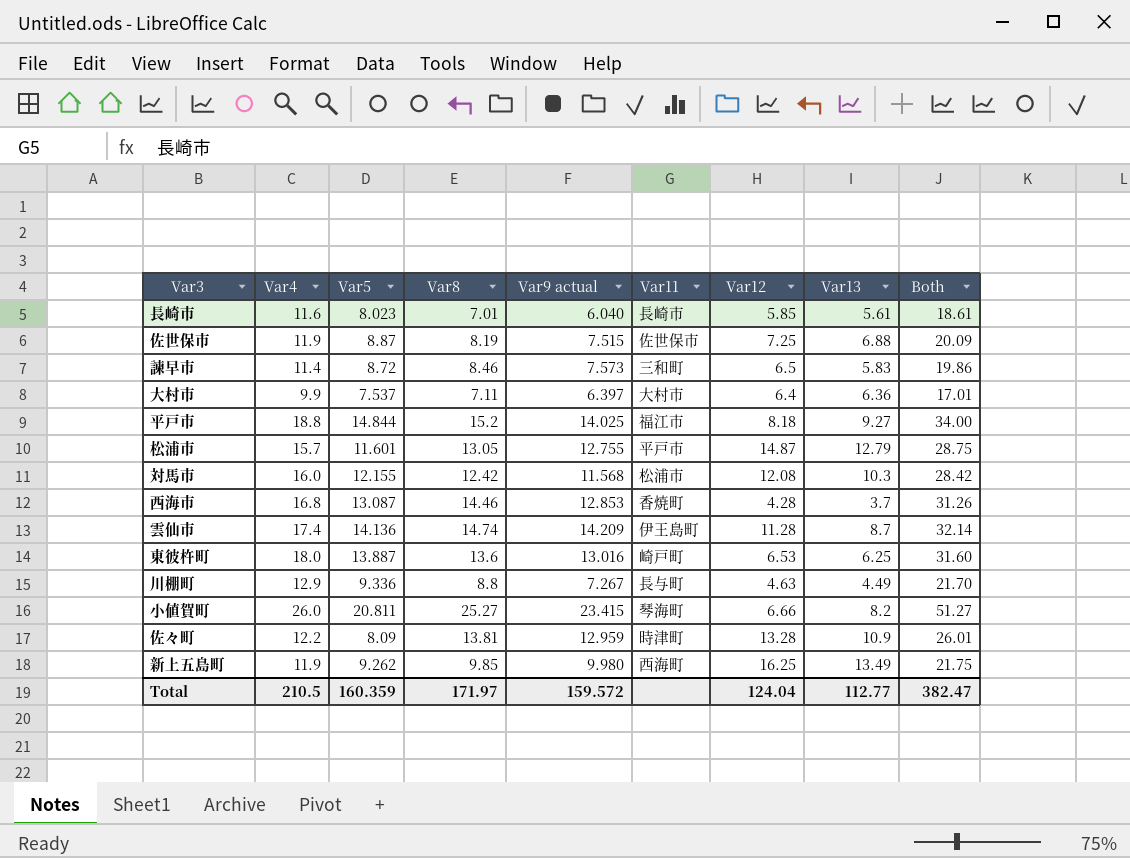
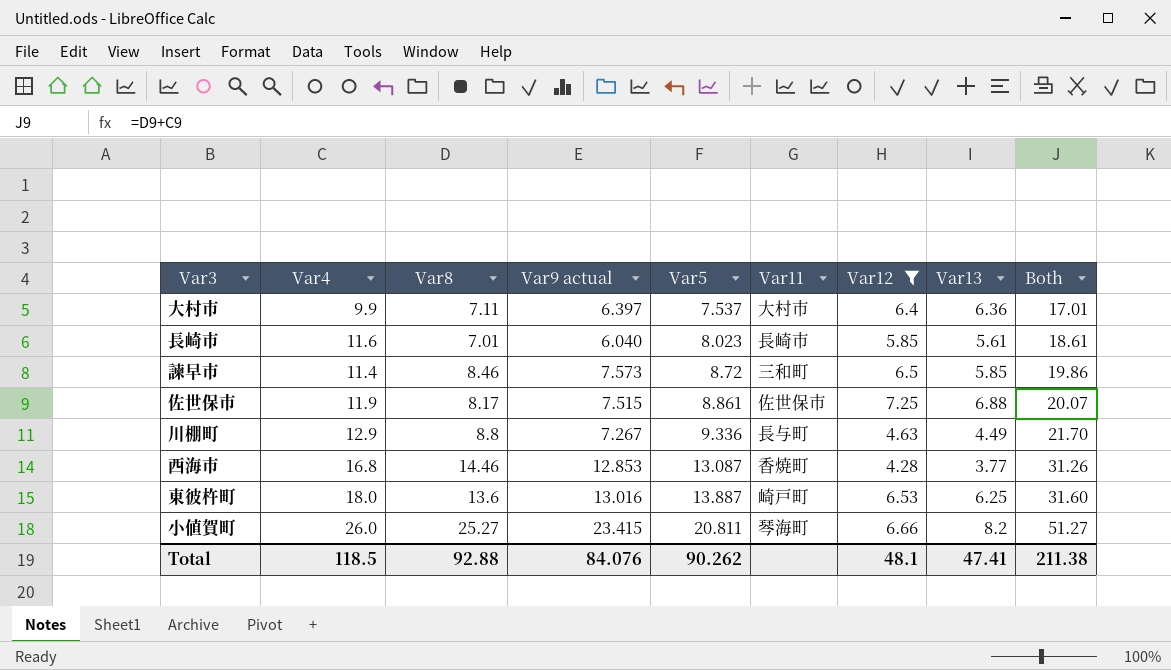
filter: none -> Var12 <= 7.25
row order: none -> Var5 ascending
column Var5 | position: 3 -> 5
諫早市 | Var13: 5.83 -> 5.85
佐世保市 | Var8: 8.19 -> 8.17
佐世保市 | Var5: 8.87 -> 8.861
佐世保市 | Both: 20.09 -> 20.07
西海市 | Var13: 3.7 -> 3.77
Total | Var4: 210.5 -> 118.5
Total | Var8: 171.97 -> 92.88
Total | Var9 actual: 159.572 -> 84.076
Total | Var5: 160.359 -> 90.262
Total | Var12: 124.04 -> 48.1
Total | Var13: 112.77 -> 47.41
Total | Both: 382.47 -> 211.38

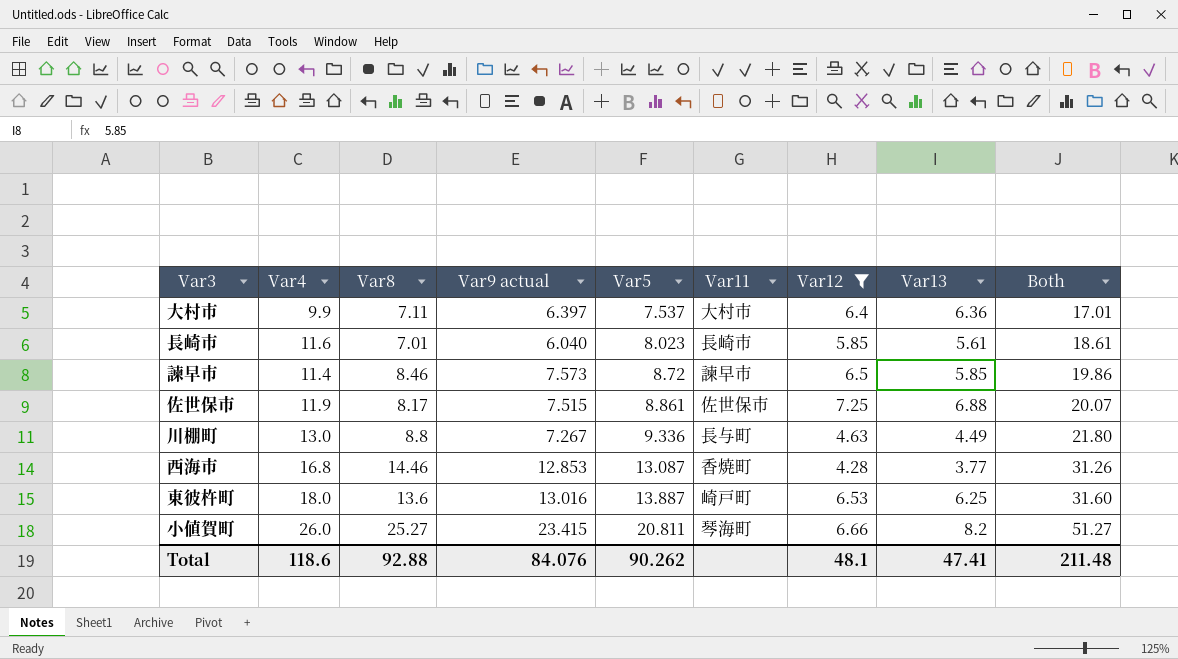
諫早市 | Var11: 三和町 -> 諫早市
川棚町 | Var4: 12.9 -> 13.0
川棚町 | Both: 21.70 -> 21.80
Total | Var4: 118.5 -> 118.6
Total | Both: 211.38 -> 211.48

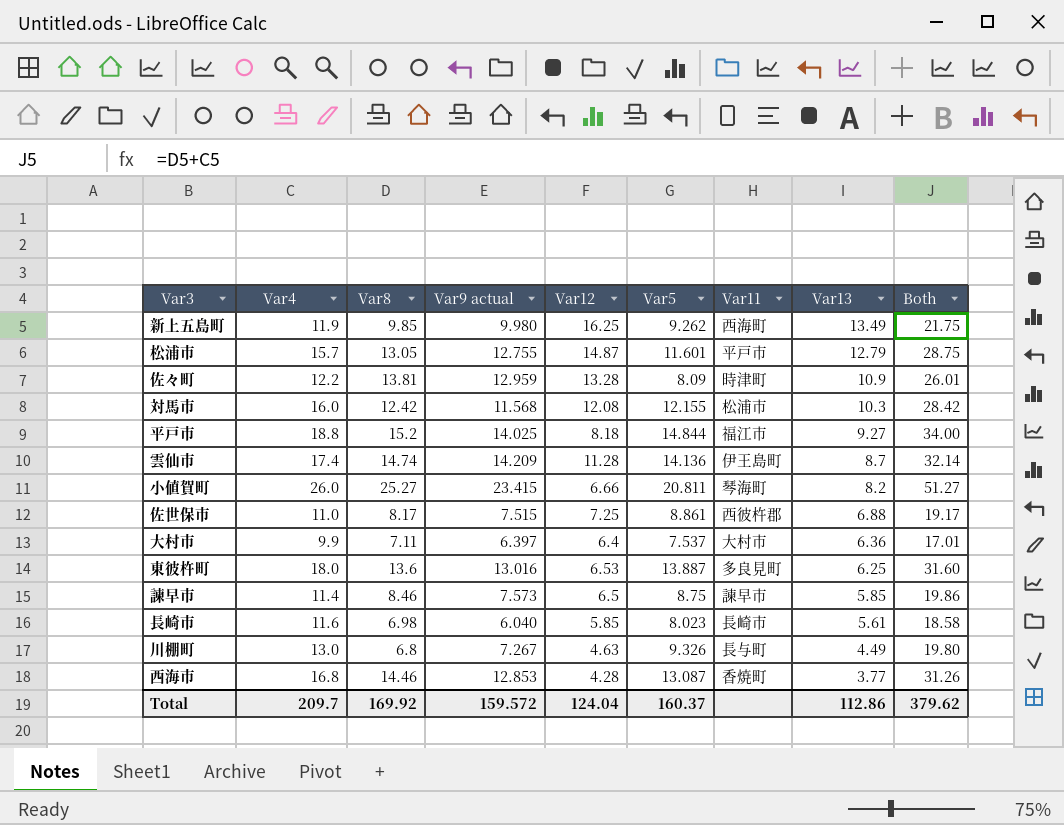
filter: Var12 <= 7.25 -> none
row order: Var5 ascending -> Var13 descending
column Var12 | position: 7 -> 5
佐世保市 | Var4: 11.9 -> 11.0
佐世保市 | Var11: 佐世保市 -> 西彼杵郡
佐世保市 | Both: 20.07 -> 19.17
東彼杵町 | Var11: 崎戸町 -> 多良見町
諫早市 | Var5: 8.72 -> 8.75
長崎市 | Var8: 7.01 -> 6.98
長崎市 | Both: 18.61 -> 18.58
川棚町 | Var8: 8.8 -> 6.8
川棚町 | Var5: 9.336 -> 9.326
川棚町 | Both: 21.80 -> 19.80
Total | Var4: 118.6 -> 209.7
Total | Var8: 92.88 -> 169.92
Total | Var9 actual: 84.076 -> 159.572
Total | Var12: 48.1 -> 124.04
Total | Var5: 90.262 -> 160.37
Total | Var13: 47.41 -> 112.86
Total | Both: 211.48 -> 379.62

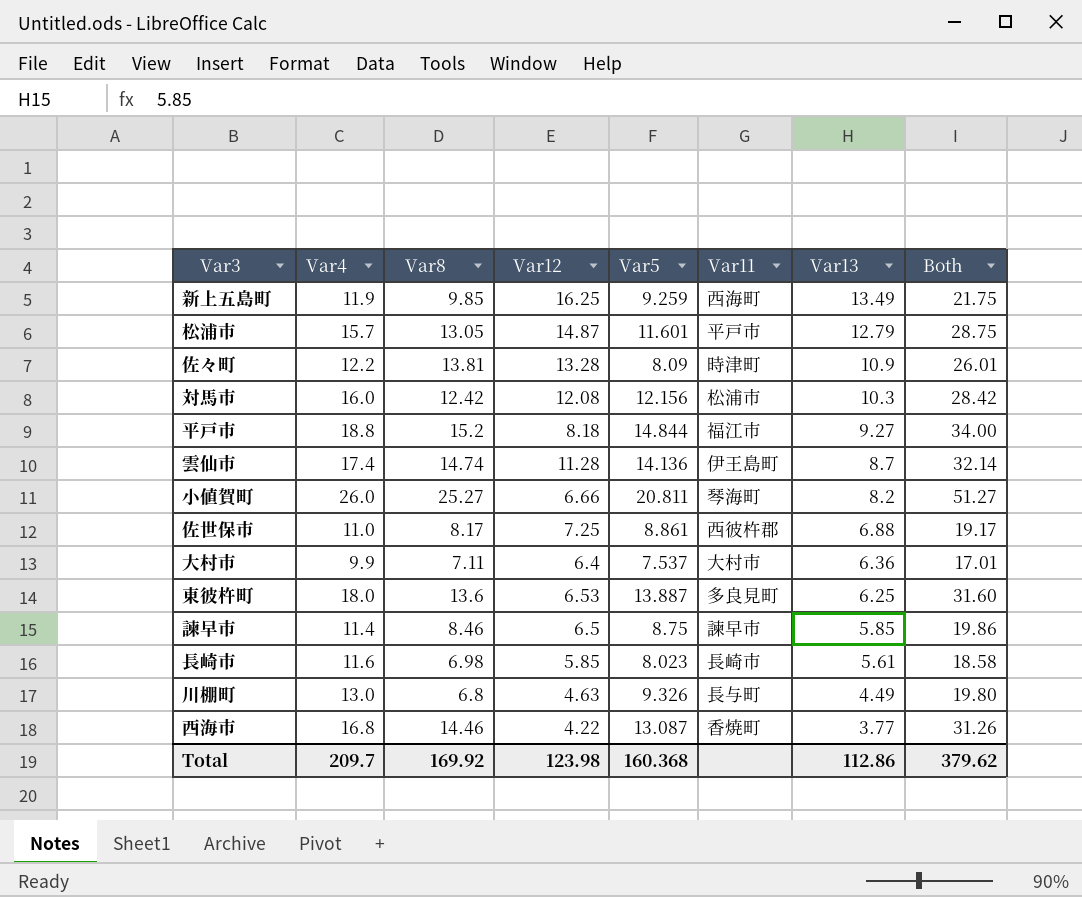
column Var9 actual | position: 4 -> none
新上五島町 | Var5: 9.262 -> 9.259
対馬市 | Var5: 12.155 -> 12.156
西海市 | Var12: 4.28 -> 4.22
Total | Var12: 124.04 -> 123.98
Total | Var5: 160.37 -> 160.368

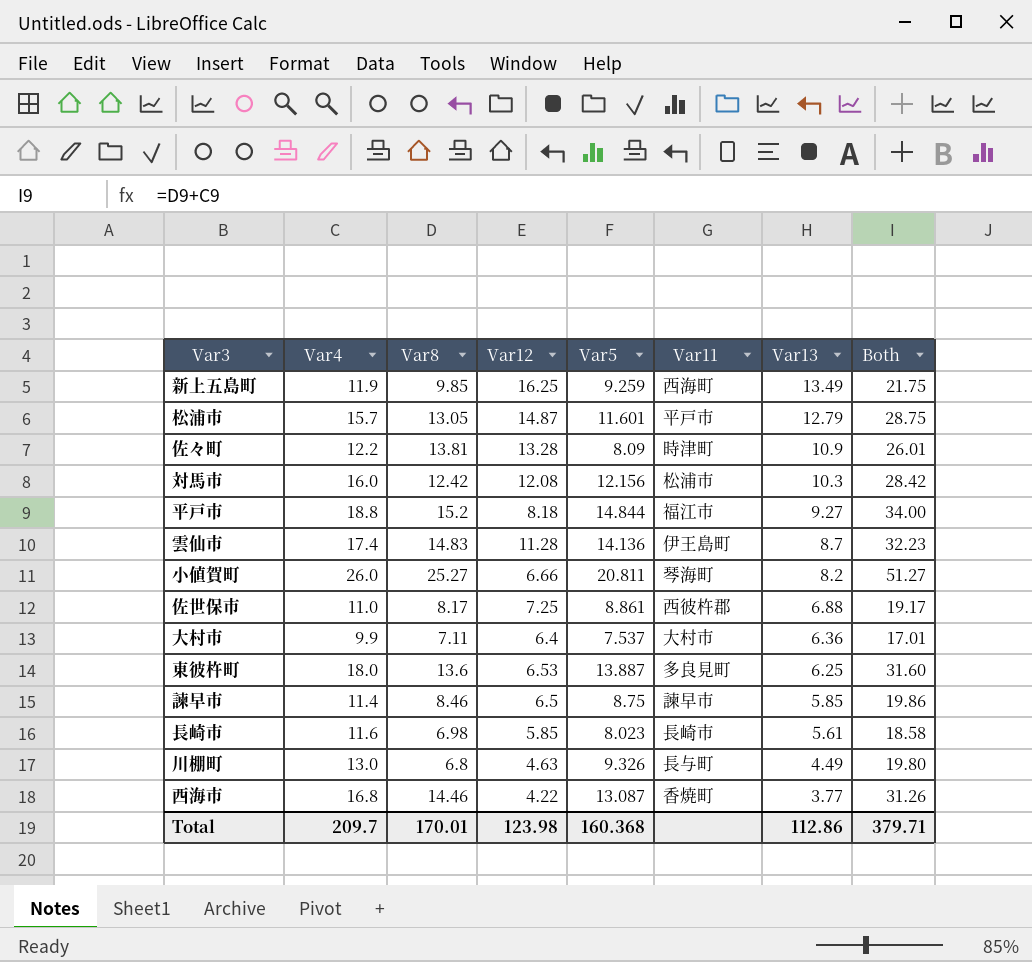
雲仙市 | Var8: 14.74 -> 14.83
雲仙市 | Both: 32.14 -> 32.23
Total | Var8: 169.92 -> 170.01
Total | Both: 379.62 -> 379.71

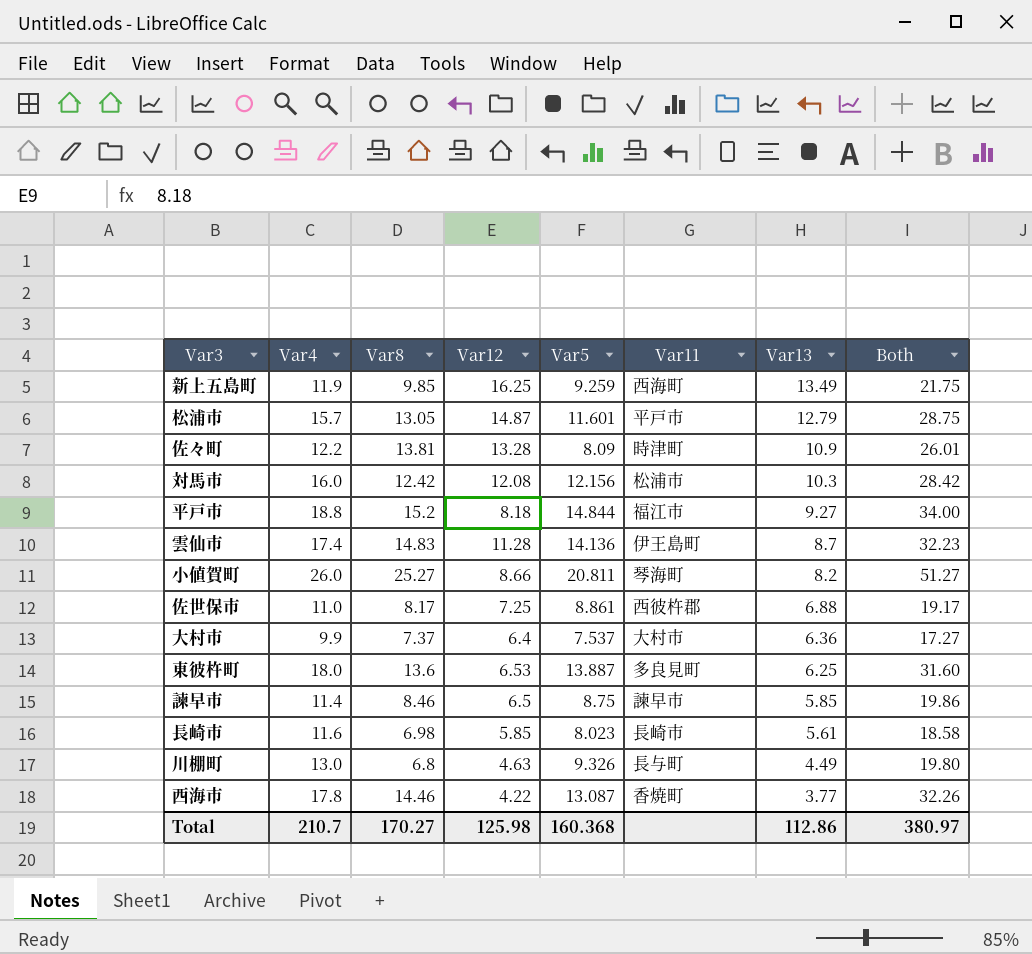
小値賀町 | Var12: 6.66 -> 8.66
大村市 | Var8: 7.11 -> 7.37
大村市 | Both: 17.01 -> 17.27
西海市 | Var4: 16.8 -> 17.8
西海市 | Both: 31.26 -> 32.26
Total | Var4: 209.7 -> 210.7
Total | Var8: 170.01 -> 170.27
Total | Var12: 123.98 -> 125.98
Total | Both: 379.71 -> 380.97

